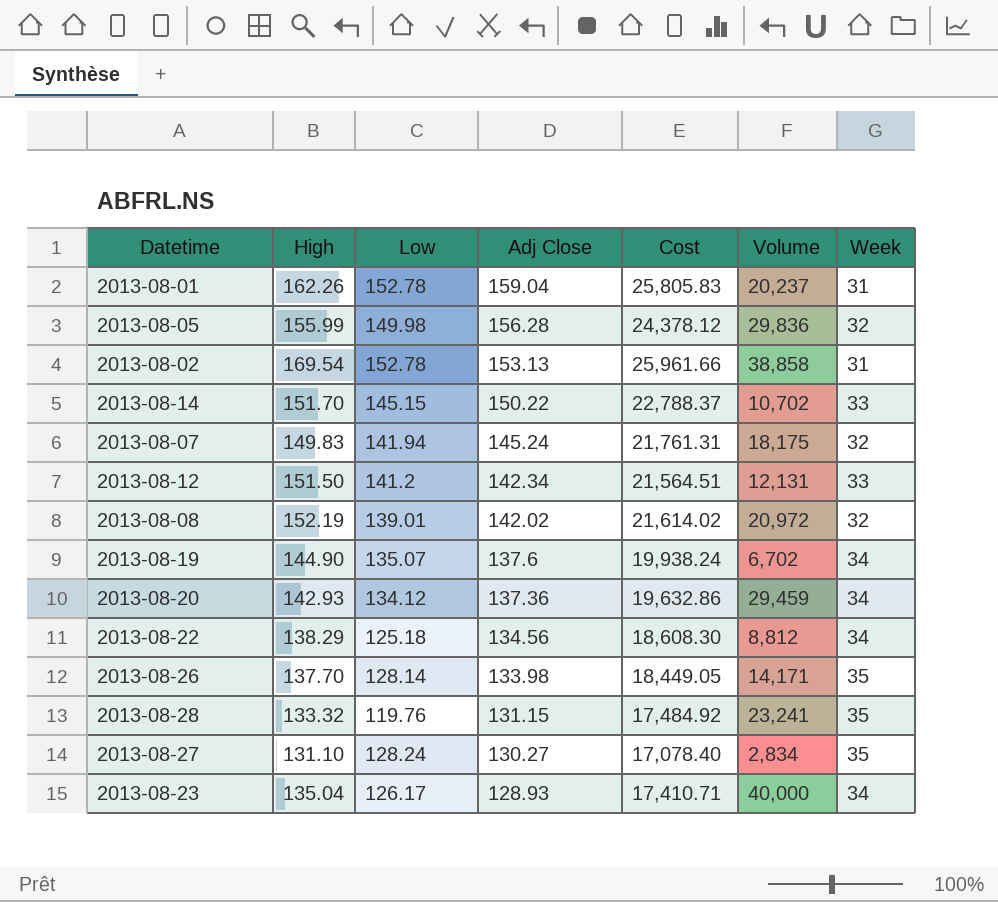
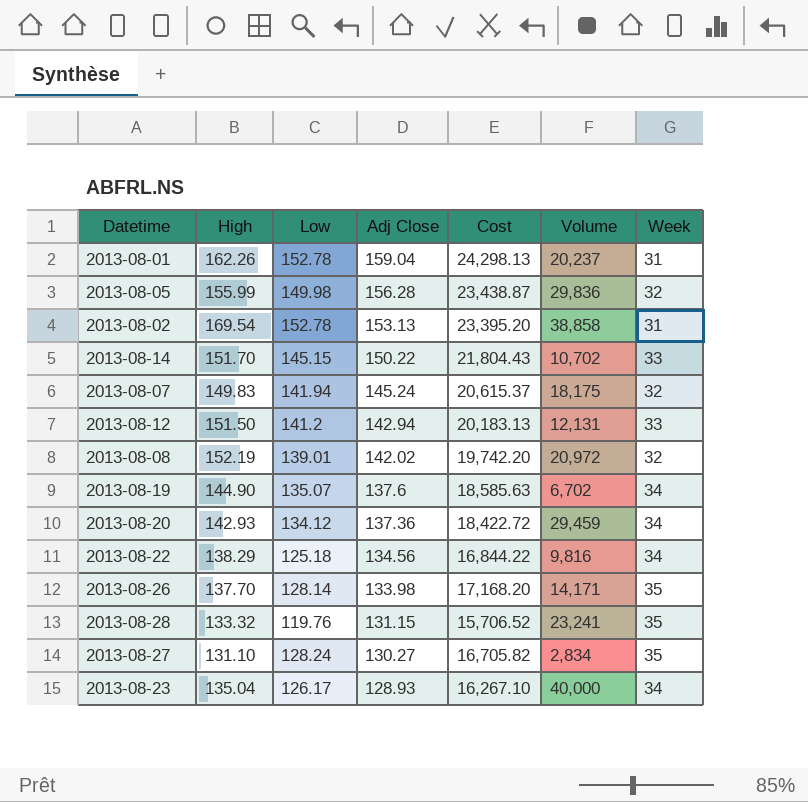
column Cost | formula: [High] * [Adj Close] -> [Low] * [Adj Close]
2013-08-12 | Adj Close: 142.34 -> 142.94
2013-08-22 | Volume: 8,812 -> 9,816

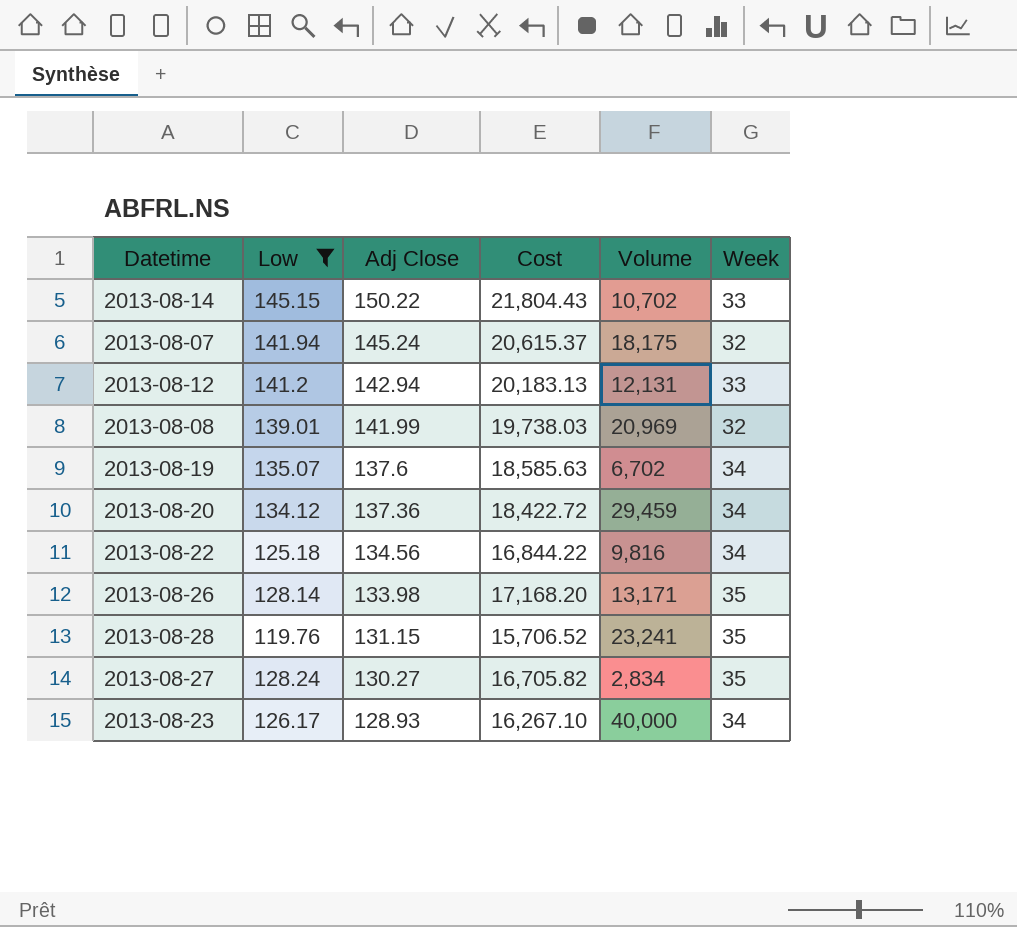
filter: none -> Low <= 145.15
column High | position: 2 -> none
2013-08-08 | Adj Close: 142.02 -> 141.99
2013-08-08 | Cost: 19,742.20 -> 19,738.03
2013-08-08 | Volume: 20,972 -> 20,969
2013-08-26 | Volume: 14,171 -> 13,171

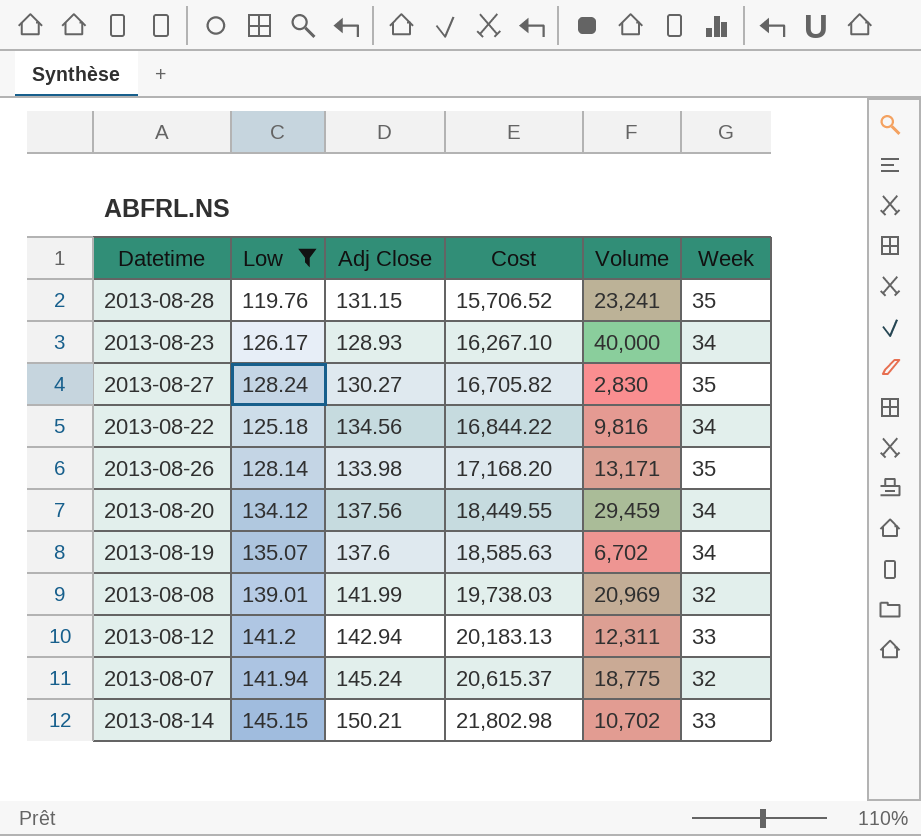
row order: Adj Close descending -> Cost ascending
2013-08-27 | Volume: 2,834 -> 2,830
2013-08-20 | Adj Close: 137.36 -> 137.56
2013-08-20 | Cost: 18,422.72 -> 18,449.55
2013-08-12 | Volume: 12,131 -> 12,311
2013-08-07 | Volume: 18,175 -> 18,775
2013-08-14 | Adj Close: 150.22 -> 150.21
2013-08-14 | Cost: 21,804.43 -> 21,802.98

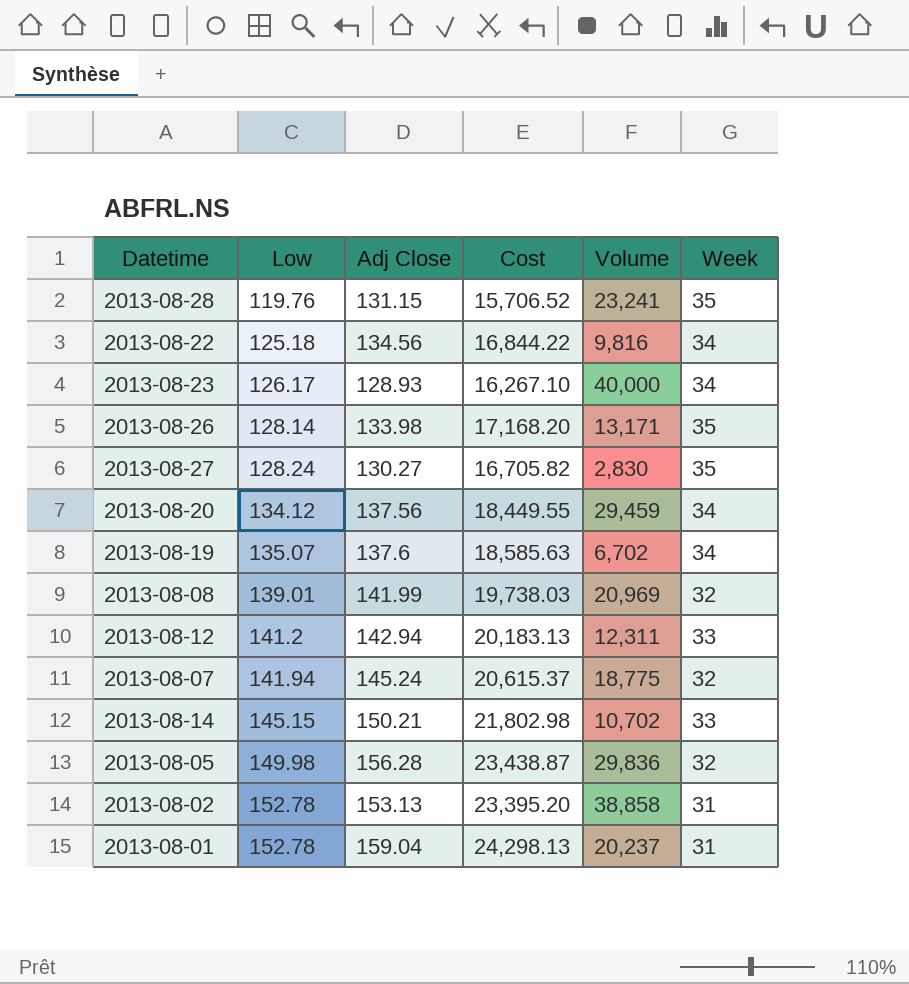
filter: Low <= 145.15 -> none
row order: Cost ascending -> Low ascending

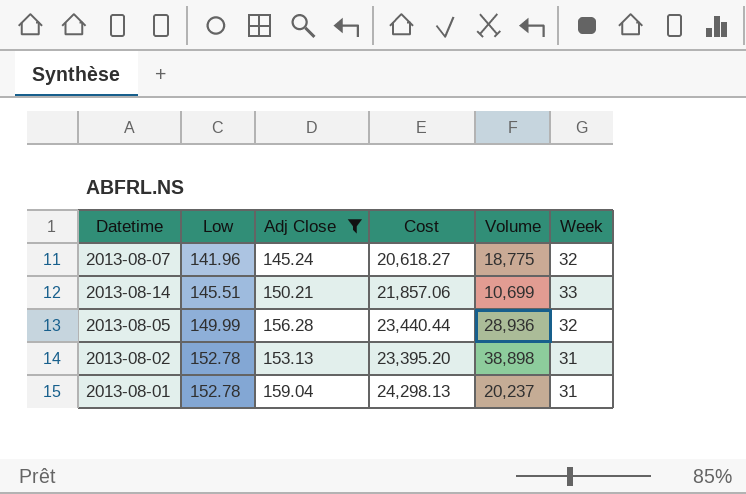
filter: none -> Adj Close >= 145.24
2013-08-07 | Low: 141.94 -> 141.96
2013-08-07 | Cost: 20,615.37 -> 20,618.27
2013-08-14 | Low: 145.15 -> 145.51
2013-08-14 | Cost: 21,802.98 -> 21,857.06
2013-08-14 | Volume: 10,702 -> 10,699
2013-08-05 | Low: 149.98 -> 149.99
2013-08-05 | Cost: 23,438.87 -> 23,440.44
2013-08-05 | Volume: 29,836 -> 28,936
2013-08-02 | Volume: 38,858 -> 38,898

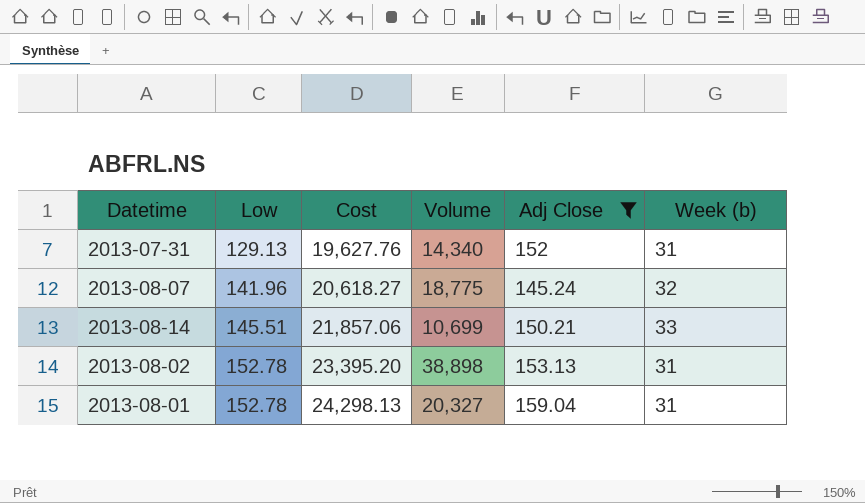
column Adj Close | position: 3 -> 5
column name: Week -> Week (b)
row 2013-08-05: 149.99 | 156.28 | 23,440.44 | 28,936 | 32 -> none
row 2013-07-31: none -> 129.13 | 19,627.76 | 14,340 | 152 | 31
2013-08-01 | Volume: 20,237 -> 20,327

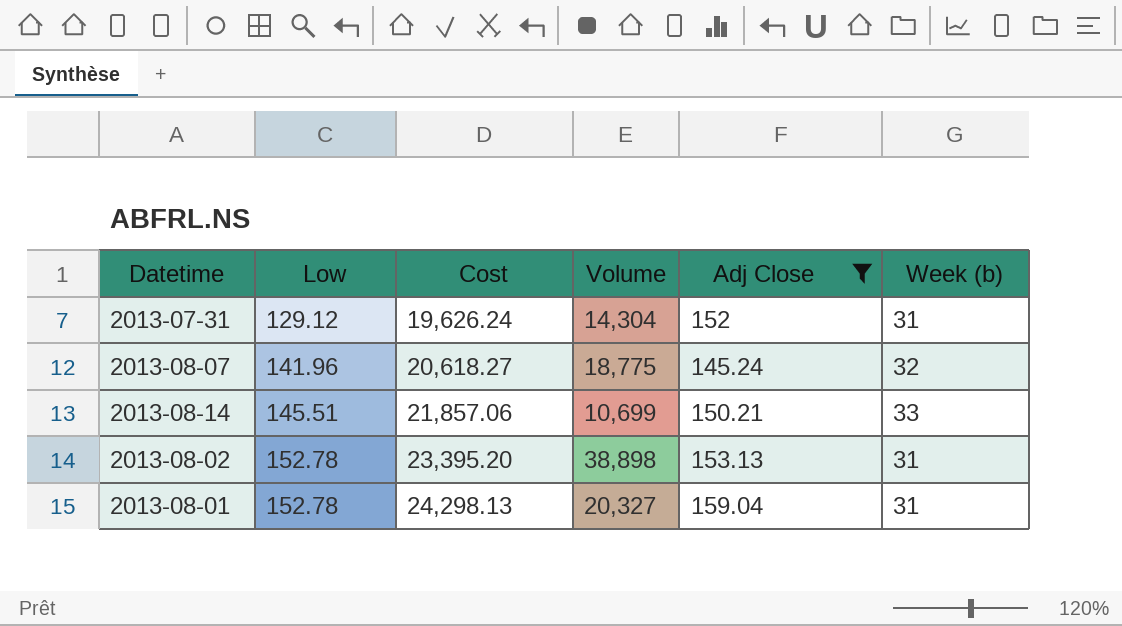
2013-07-31 | Low: 129.13 -> 129.12
2013-07-31 | Cost: 19,627.76 -> 19,626.24
2013-07-31 | Volume: 14,340 -> 14,304

